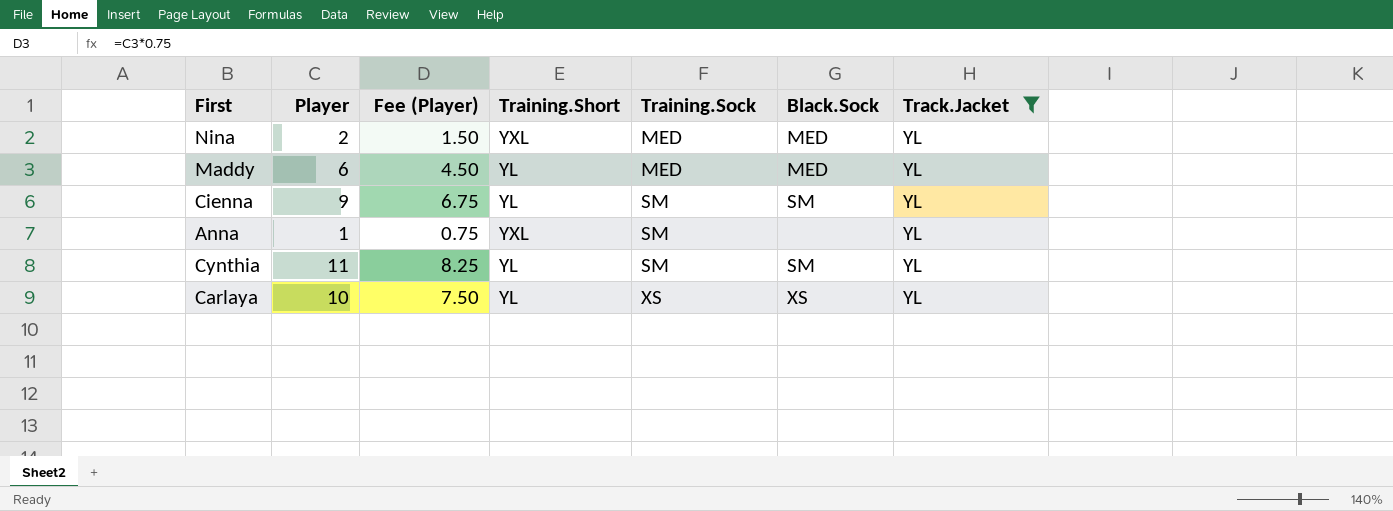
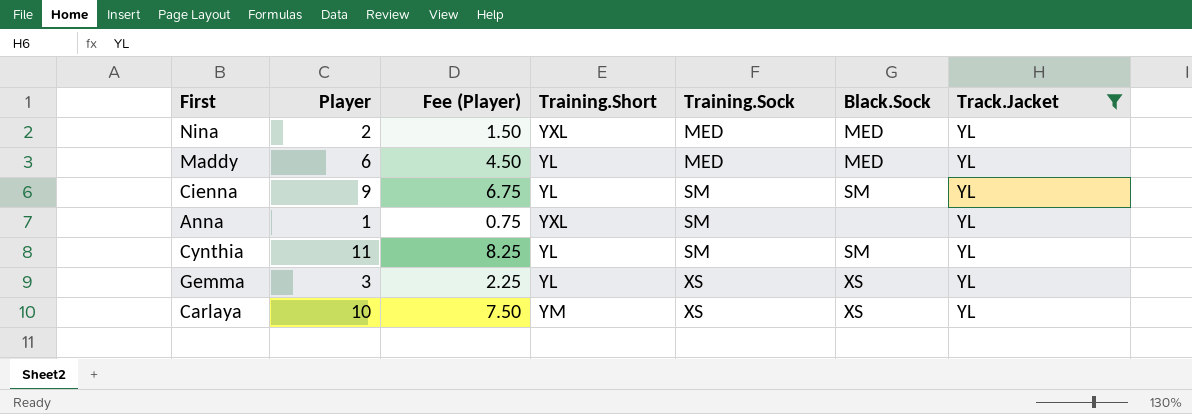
row Gemma: none -> 3 | 2.25 | YL | XS | XS | YL
Carlaya | Training.Short: YL -> YM

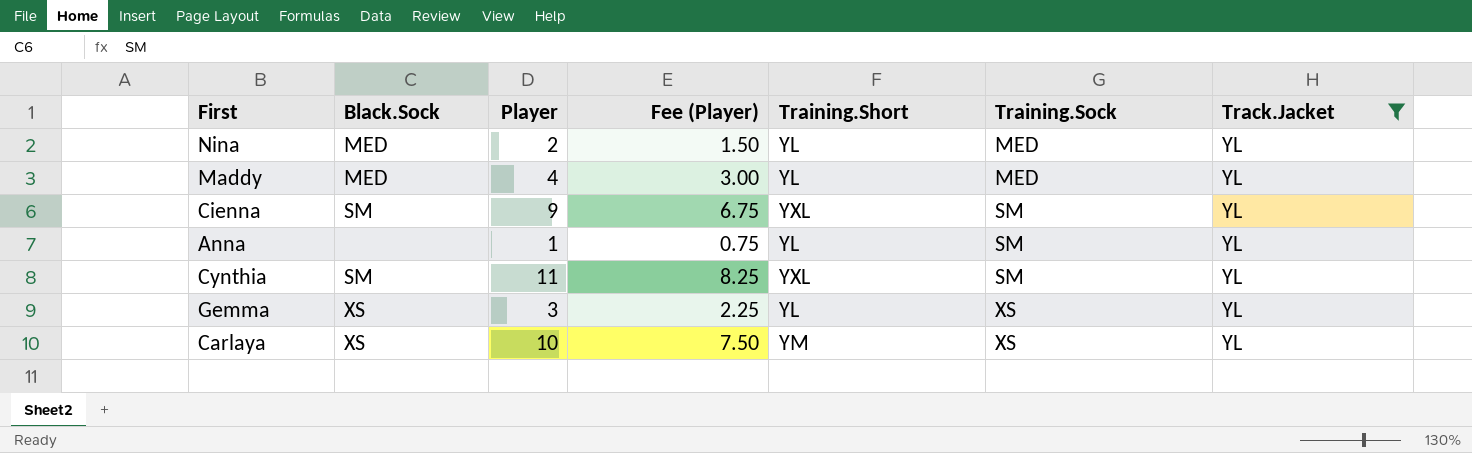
column Black.Sock | position: 6 -> 2
Nina | Training.Short: YXL -> YL
Maddy | Player: 6 -> 4
Maddy | Fee (Player): 4.50 -> 3.00
Cienna | Training.Short: YL -> YXL
Anna | Training.Short: YXL -> YL
Cynthia | Training.Short: YL -> YXL

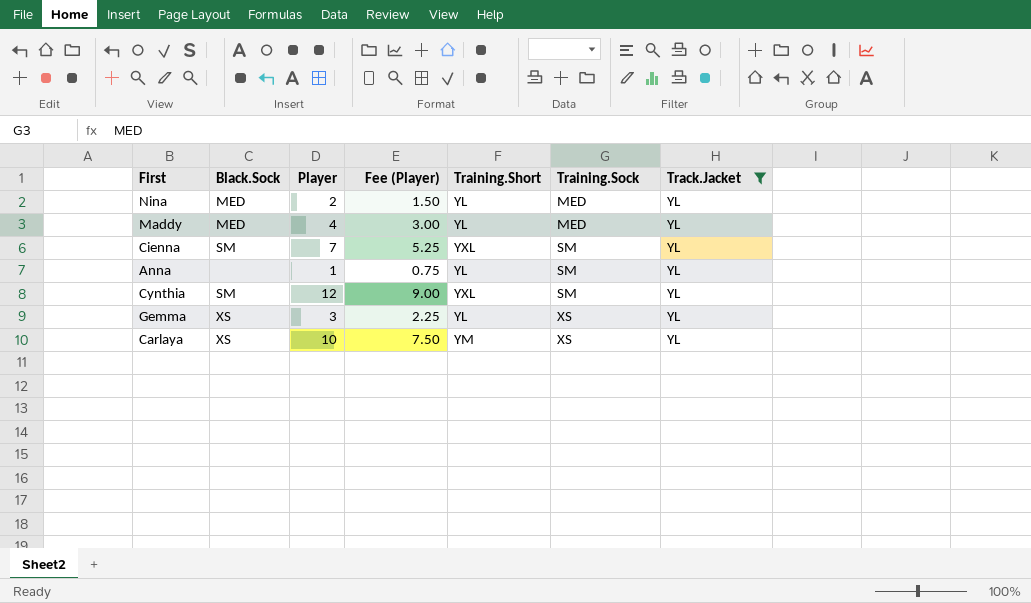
Cienna | Player: 9 -> 7
Cienna | Fee (Player): 6.75 -> 5.25
Cynthia | Player: 11 -> 12
Cynthia | Fee (Player): 8.25 -> 9.00

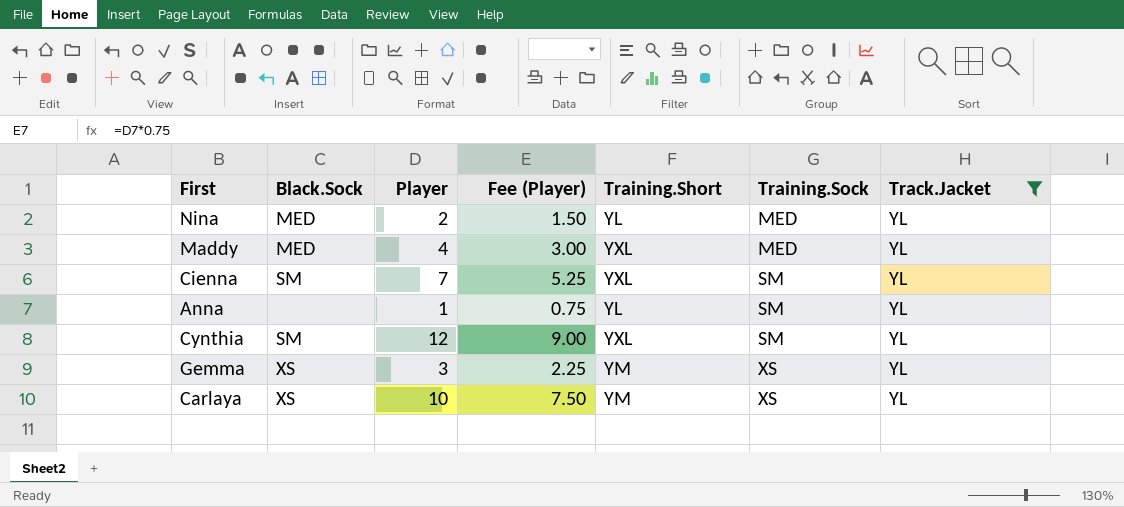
Maddy | Training.Short: YL -> YXL
Gemma | Training.Short: YL -> YM

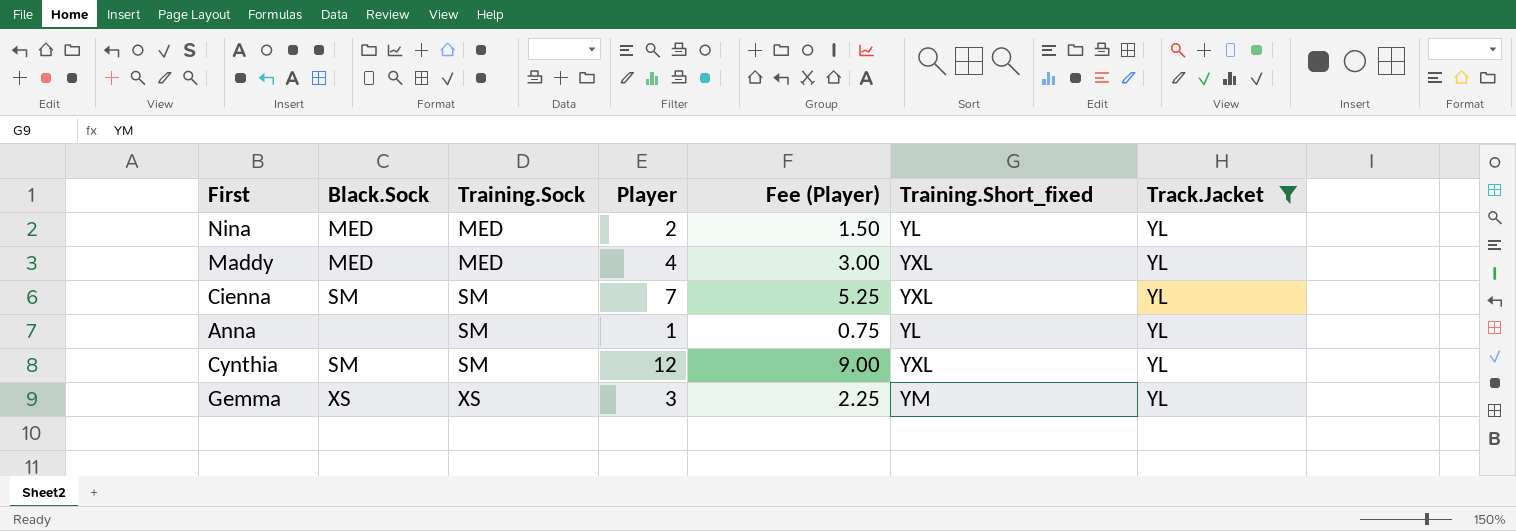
column Training.Sock | position: 6 -> 3
column name: Training.Short -> Training.Short_fixed
row Carlaya: XS | 10 | 7.50 | YM | XS | YL -> none

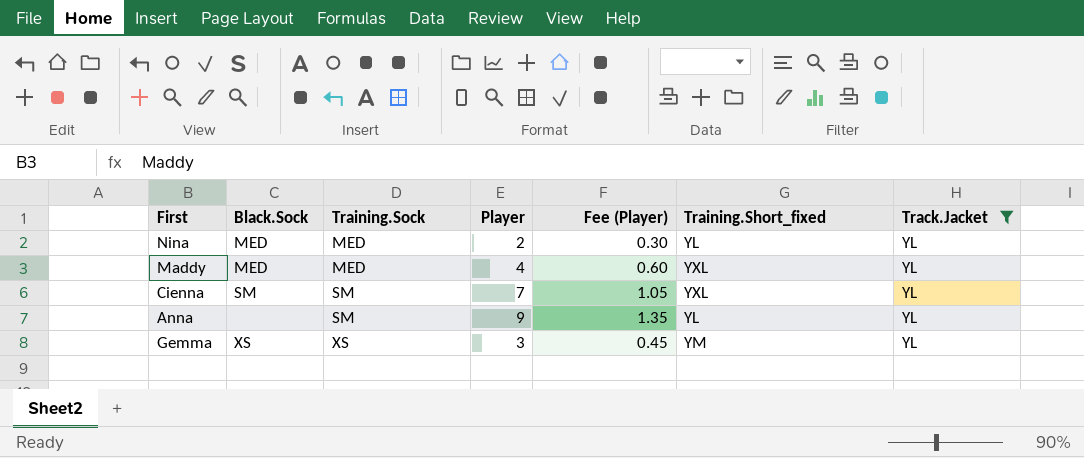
column Fee (Player) | formula: [Player] * 0.75 -> [Player] * 0.15
row Cynthia: SM | SM | 12 | 9.00 | YXL | YL -> none
Anna | Player: 1 -> 9

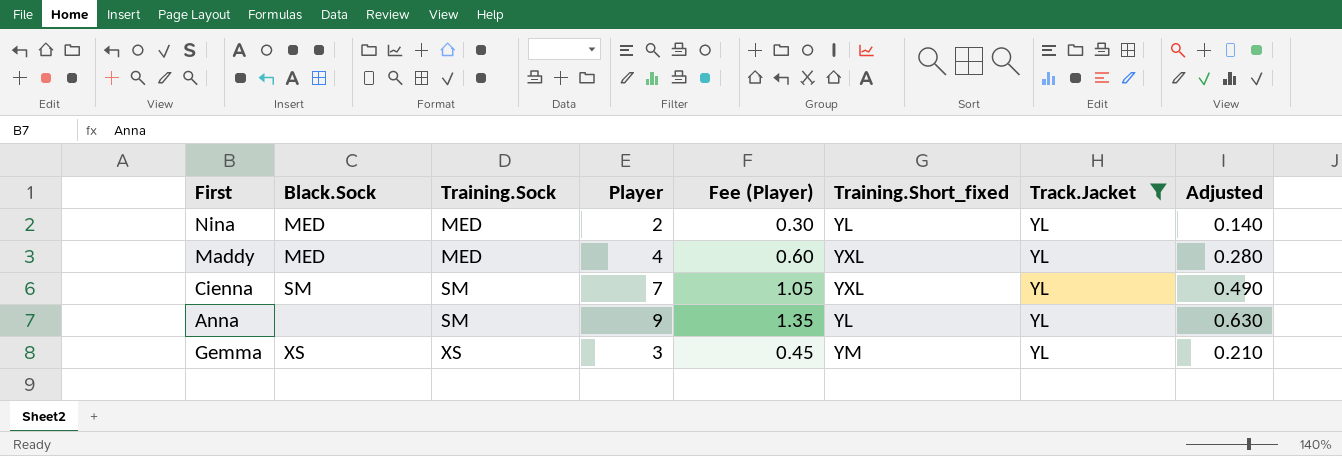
column Adjusted | formula: none -> [Player] * 0.07

